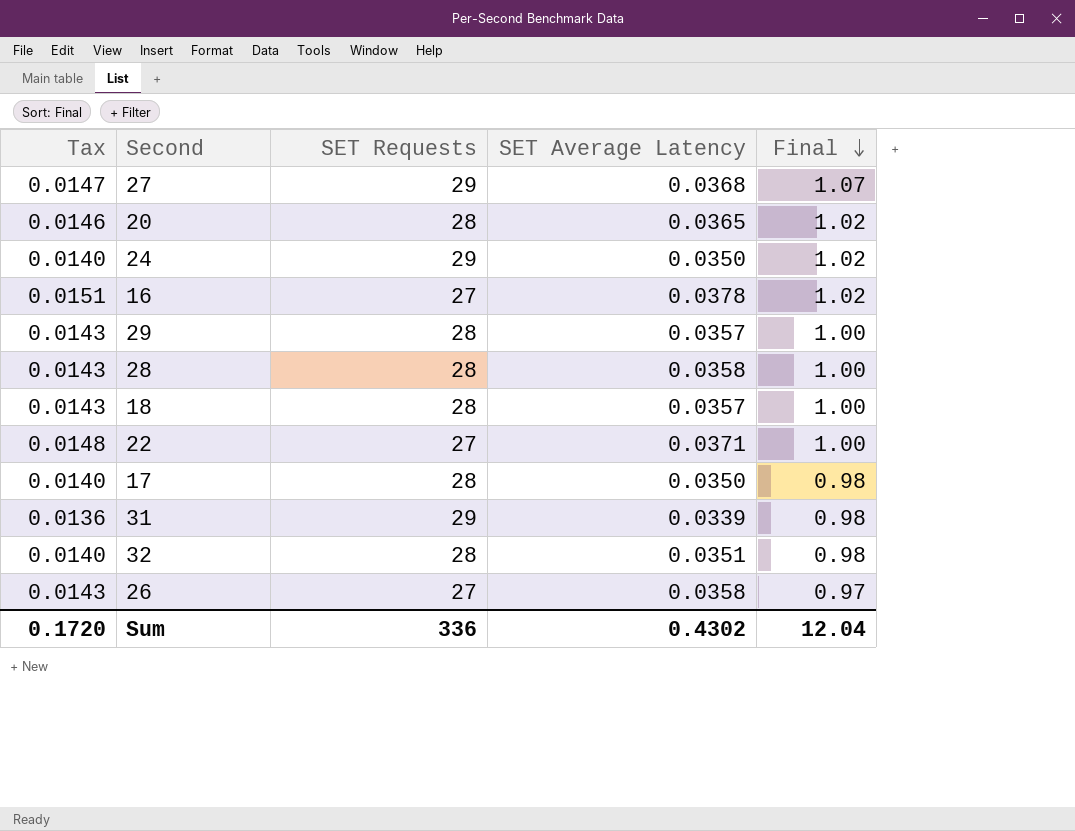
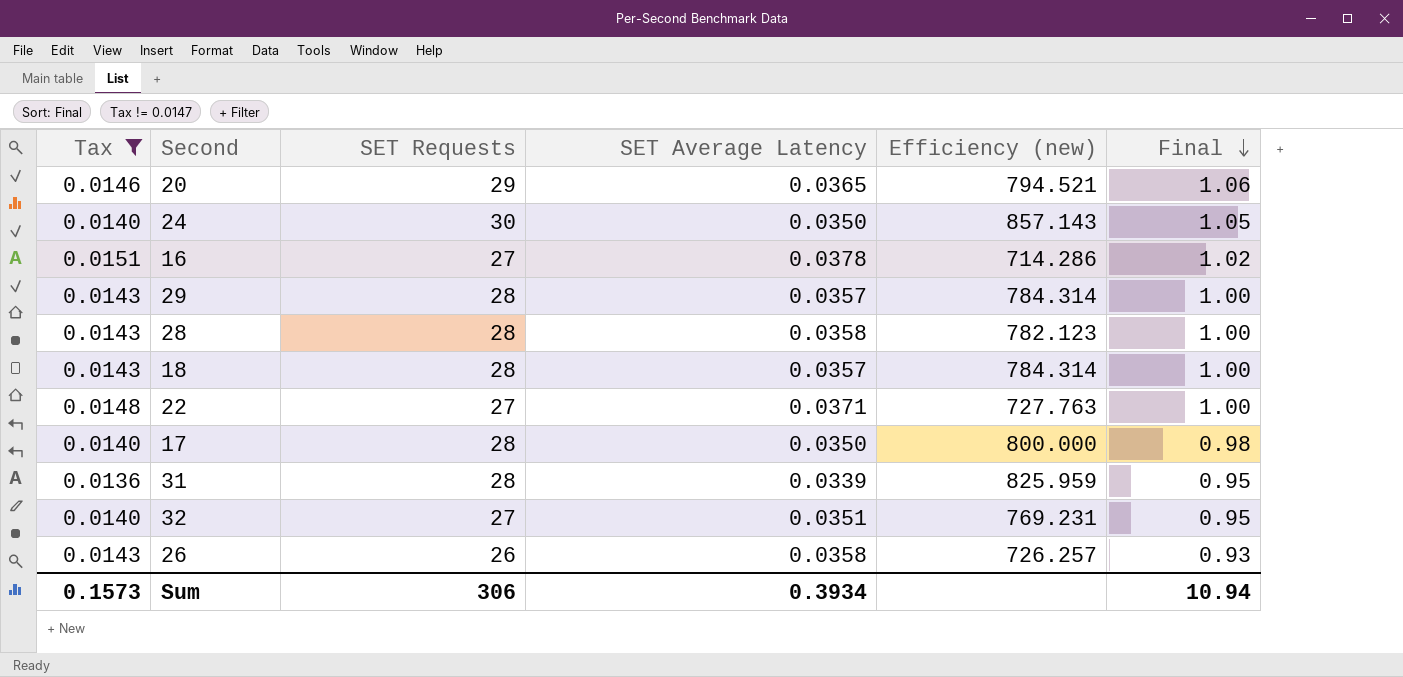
filter: none -> Tax != 0.0147
column Efficiency (new) | formula: none -> [SET Requests] / [SET Average Latency]
20 | SET Requests: 28 -> 29
20 | Final: 1.02 -> 1.06
24 | SET Requests: 29 -> 30
24 | Final: 1.02 -> 1.05
31 | SET Requests: 29 -> 28
31 | Final: 0.98 -> 0.95
32 | SET Requests: 28 -> 27
32 | Final: 0.98 -> 0.95
26 | SET Requests: 27 -> 26
26 | Final: 0.97 -> 0.93
Sum | Tax: 0.1720 -> 0.1573
Sum | SET Requests: 336 -> 306
Sum | SET Average Latency: 0.4302 -> 0.3934
Sum | Final: 12.04 -> 10.94

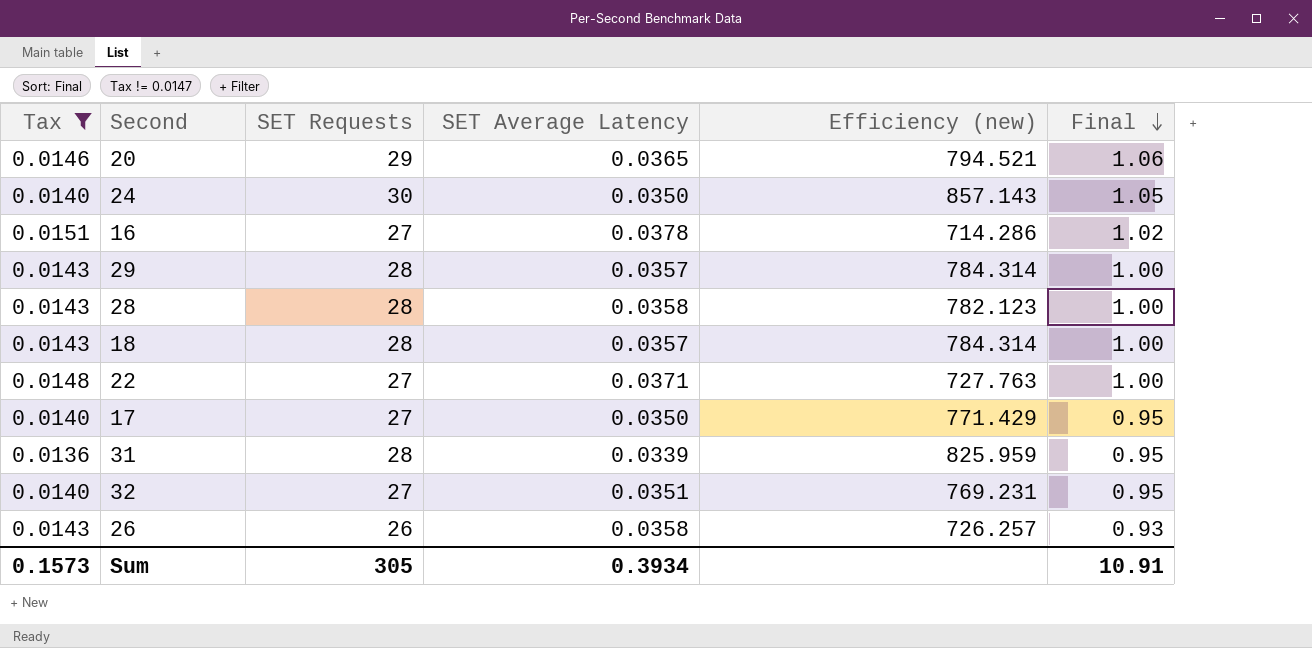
17 | SET Requests: 28 -> 27
17 | Efficiency (new): 800.000 -> 771.429
17 | Final: 0.98 -> 0.95
Sum | SET Requests: 306 -> 305
Sum | Final: 10.94 -> 10.91

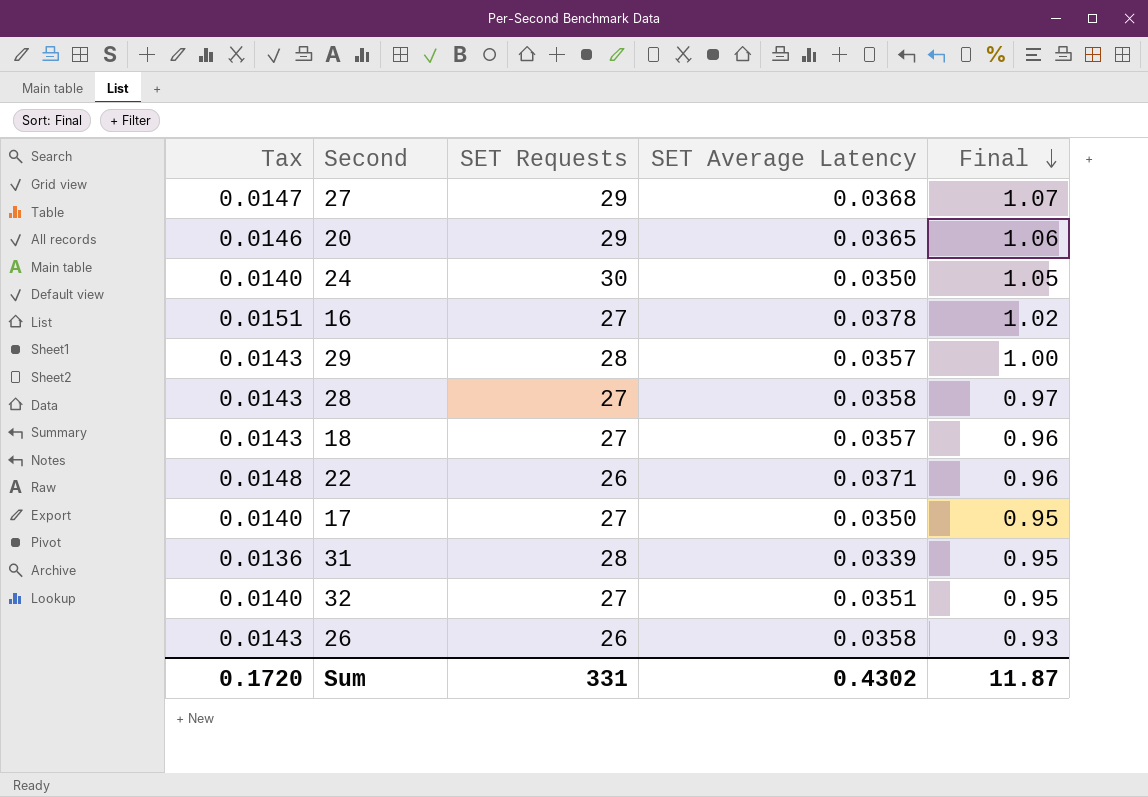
filter: Tax != 0.0147 -> none
column Efficiency (new) | formula: [SET Requests] / [SET Average Latency] -> none
28 | SET Requests: 28 -> 27
28 | Final: 1.00 -> 0.97
18 | SET Requests: 28 -> 27
18 | Final: 1.00 -> 0.96
22 | SET Requests: 27 -> 26
22 | Final: 1.00 -> 0.96
Sum | Tax: 0.1573 -> 0.1720
Sum | SET Requests: 305 -> 331
Sum | SET Average Latency: 0.3934 -> 0.4302
Sum | Final: 10.91 -> 11.87

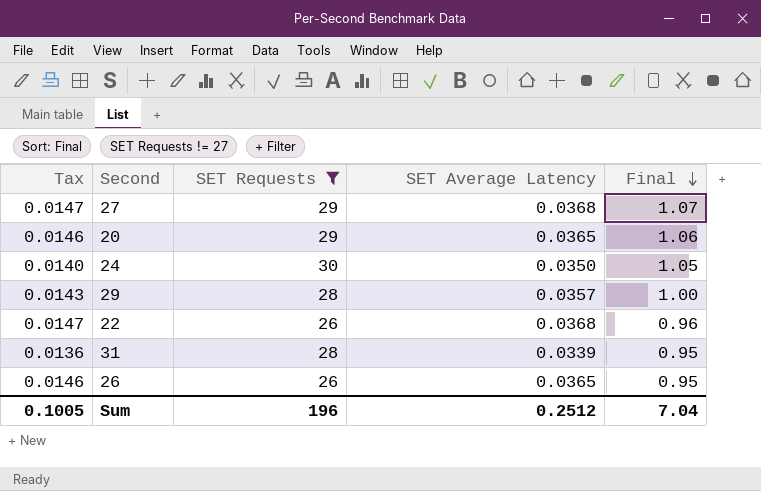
filter: none -> SET Requests != 27
22 | Tax: 0.0148 -> 0.0147
22 | SET Average Latency: 0.0371 -> 0.0368
26 | Tax: 0.0143 -> 0.0146
26 | SET Average Latency: 0.0358 -> 0.0365
26 | Final: 0.93 -> 0.95
Sum | Tax: 0.1720 -> 0.1005
Sum | SET Requests: 331 -> 196
Sum | SET Average Latency: 0.4302 -> 0.2512
Sum | Final: 11.87 -> 7.04

